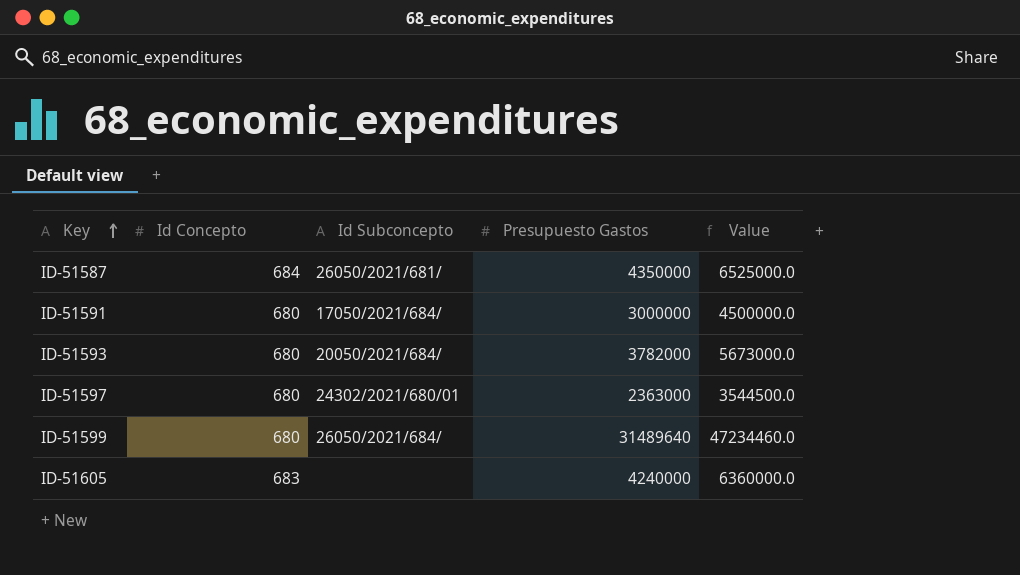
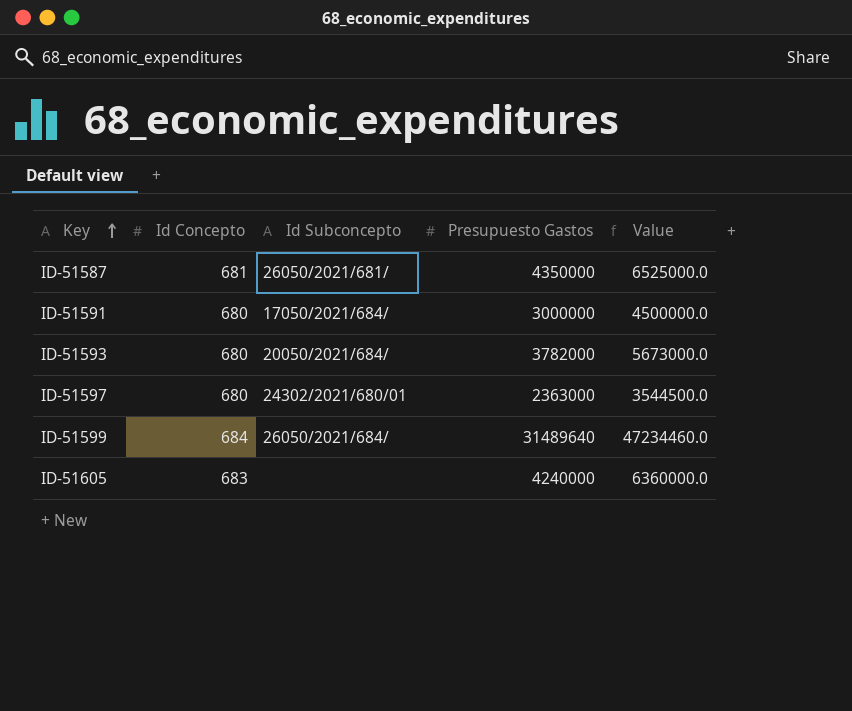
ID-51587 | Id Concepto: 684 -> 681
ID-51599 | Id Concepto: 680 -> 684

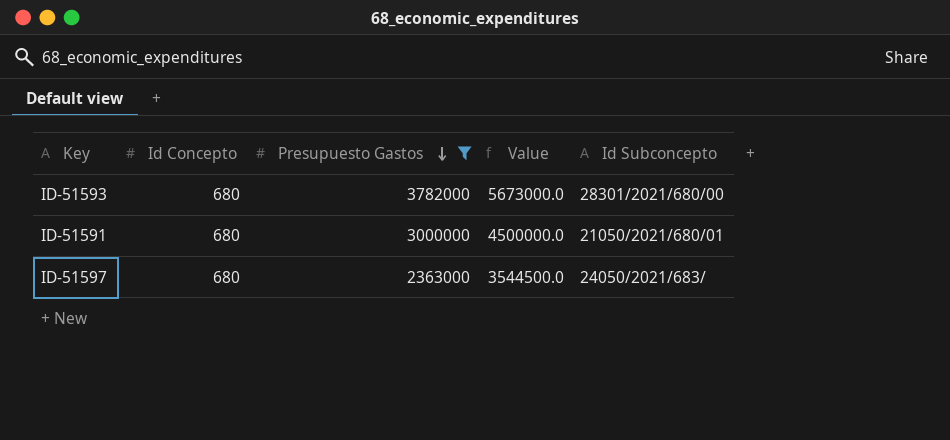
filter: none -> Presupuesto Gastos <= 3782000
row order: Key ascending -> Presupuesto Gastos descending
column Id Subconcepto | position: 3 -> 5
ID-51593 | Id Subconcepto: 20050/2021/684/ -> 28301/2021/680/00
ID-51591 | Id Subconcepto: 17050/2021/684/ -> 21050/2021/680/01
ID-51597 | Id Subconcepto: 24302/2021/680/01 -> 24050/2021/683/

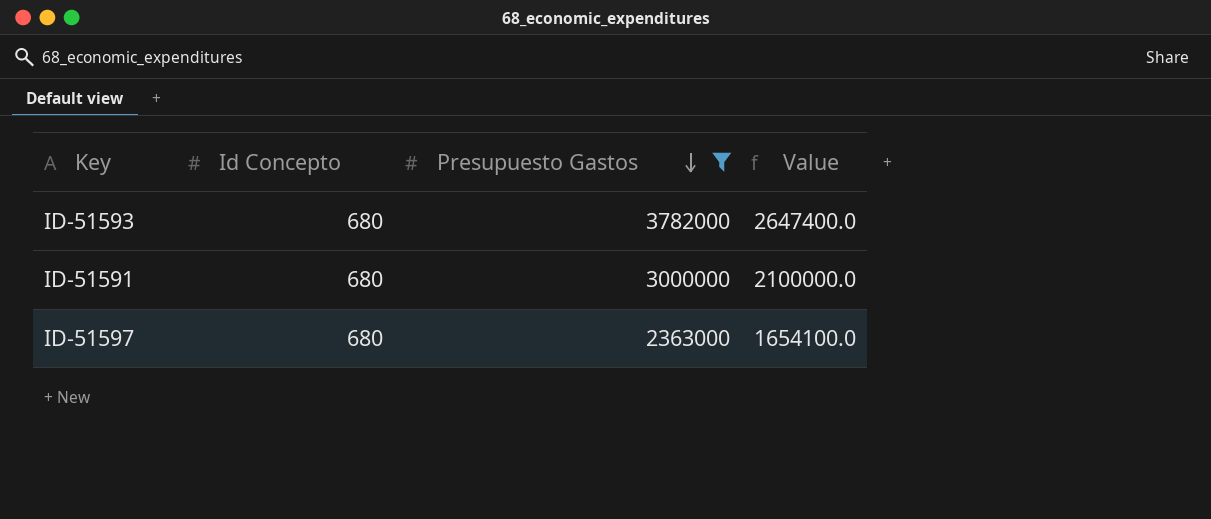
column Id Subconcepto | position: 5 -> none
column Value | formula: [Presupuesto Gastos] * 1.5 -> [Presupuesto Gastos] * 0.7

